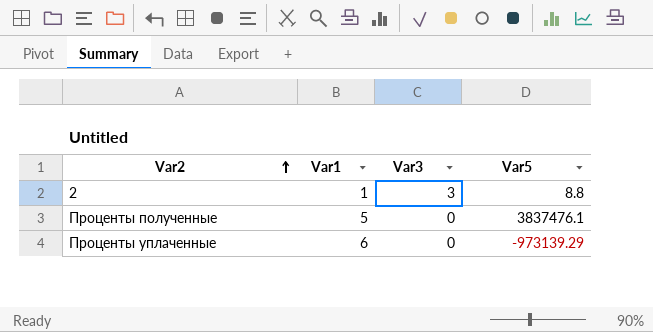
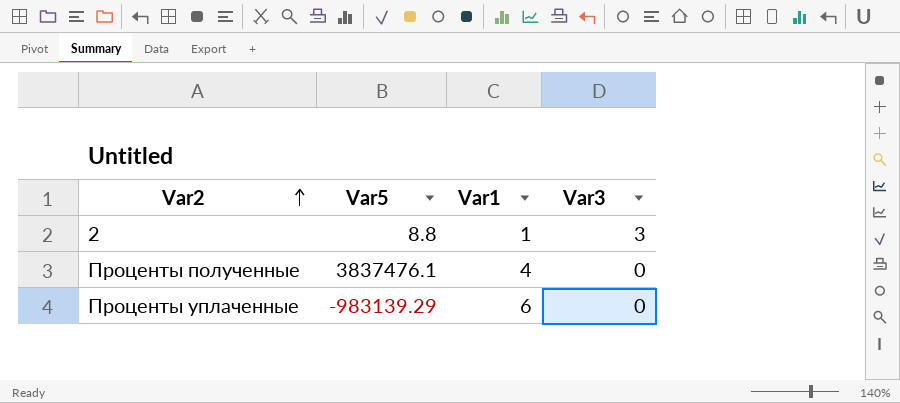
column Var5 | position: 4 -> 2
Проценты полученные | Var1: 5 -> 4
Проценты уплаченные | Var5: -973139.29 -> -983139.29

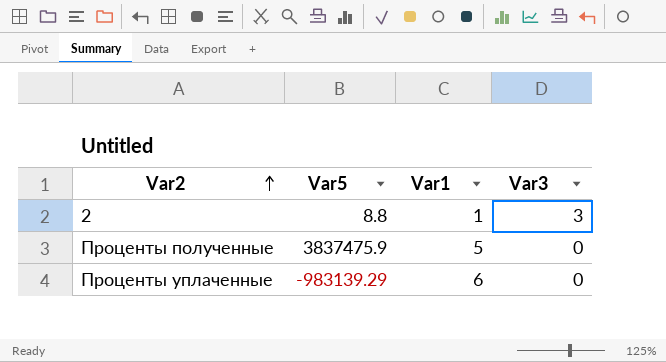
Проценты полученные | Var5: 3837476.1 -> 3837475.9
Проценты полученные | Var1: 4 -> 5

